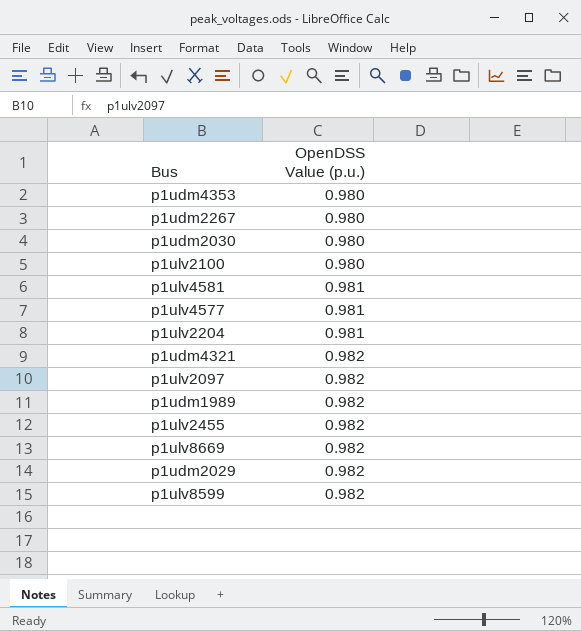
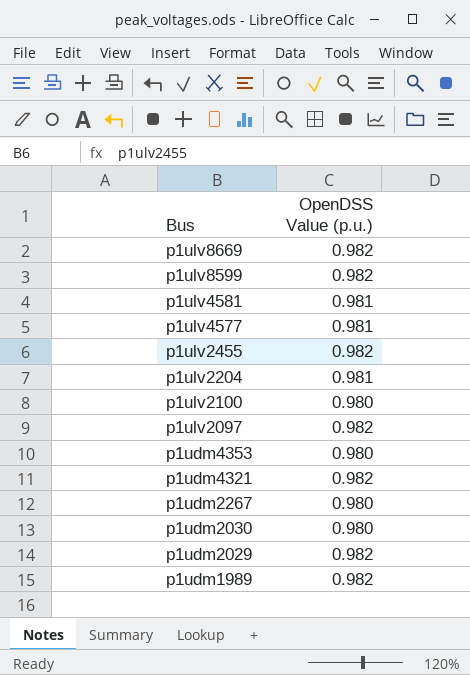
row order: OpenDSS Value (p.u.) ascending -> Bus descending

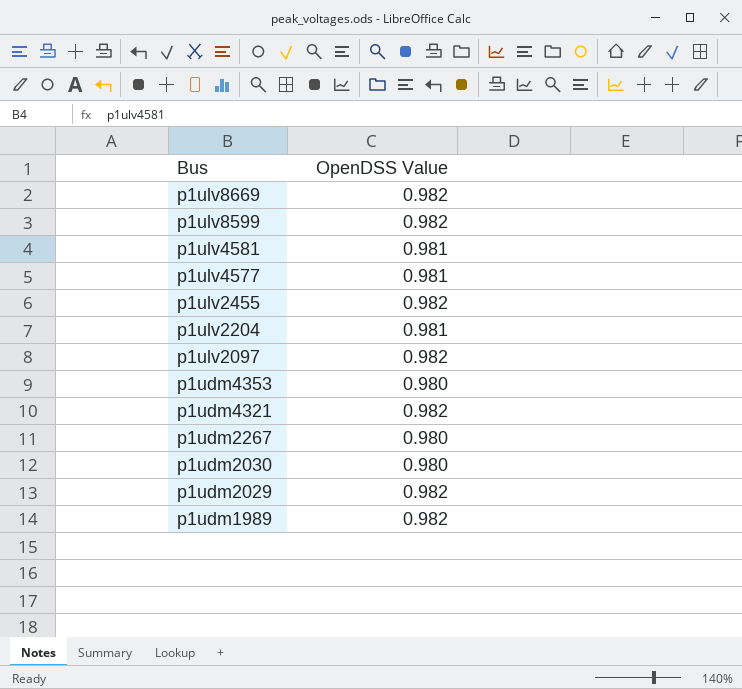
column name: OpenDSS Value (p.u.) -> OpenDSS Value
row p1ulv2100: 0.980 -> none

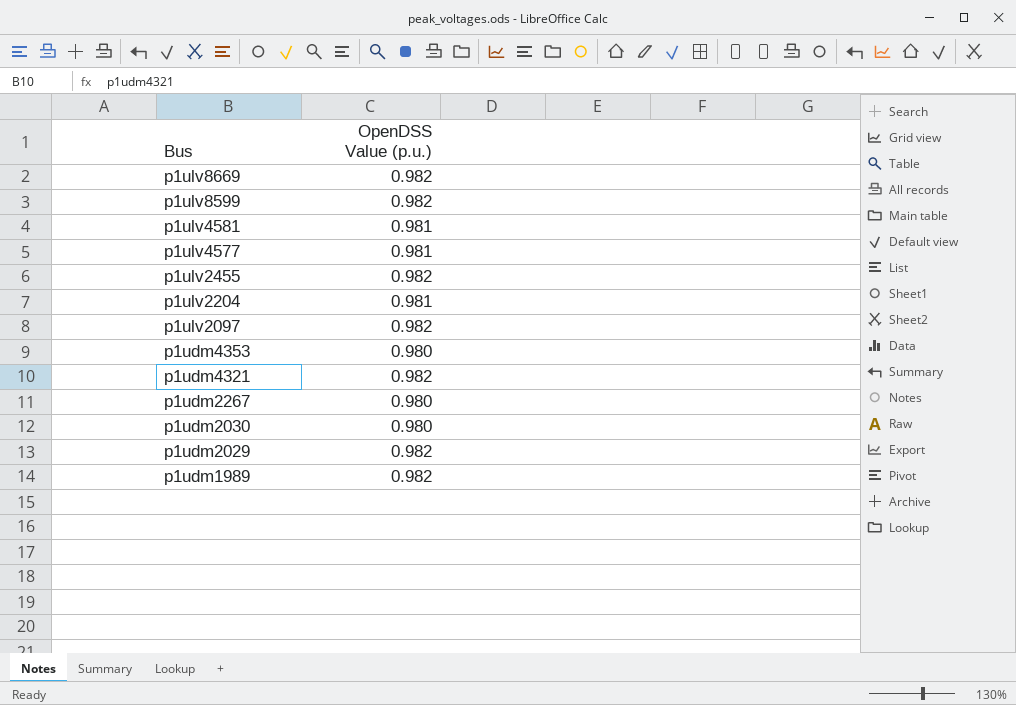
column name: OpenDSS Value -> OpenDSS Value (p.u.)

